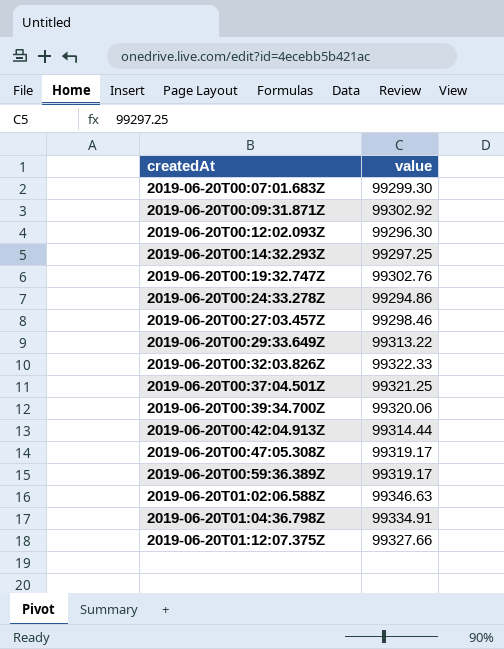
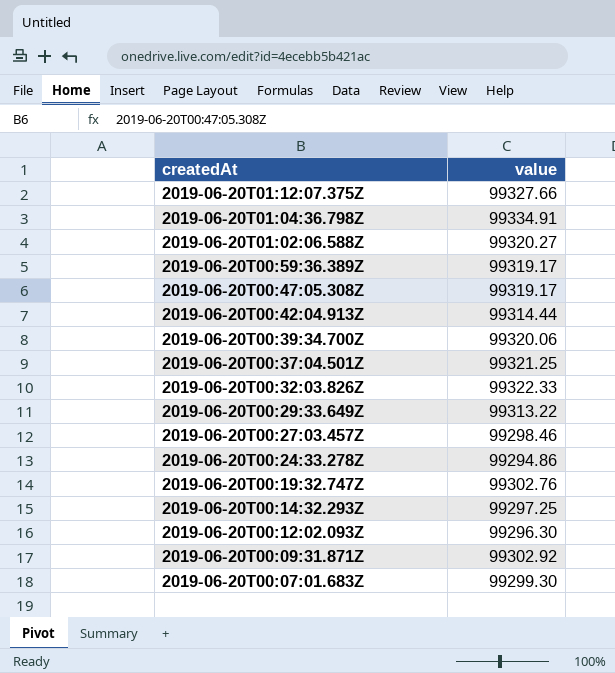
row order: createdAt ascending -> createdAt descending
2019-06-20T01:02:06.588Z | value: 99346.63 -> 99320.27

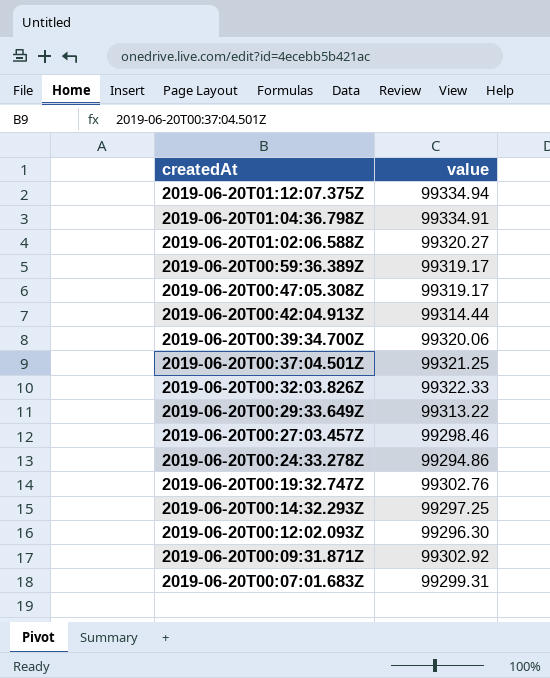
2019-06-20T01:12:07.375Z | value: 99327.66 -> 99334.94
2019-06-20T00:07:01.683Z | value: 99299.30 -> 99299.31

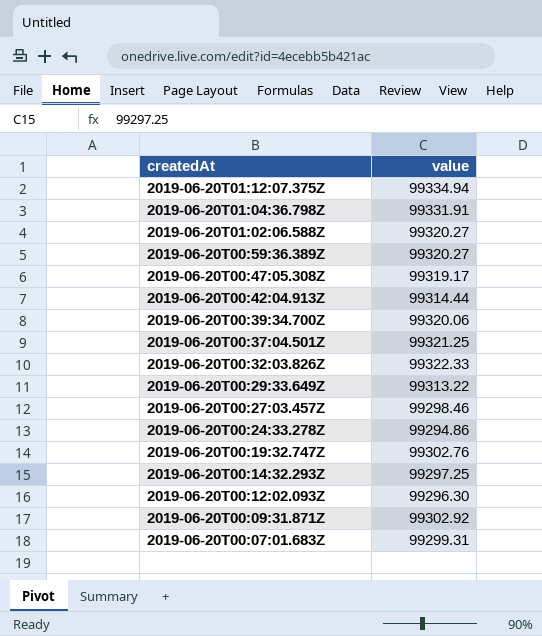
2019-06-20T01:04:36.798Z | value: 99334.91 -> 99331.91
2019-06-20T00:59:36.389Z | value: 99319.17 -> 99320.27

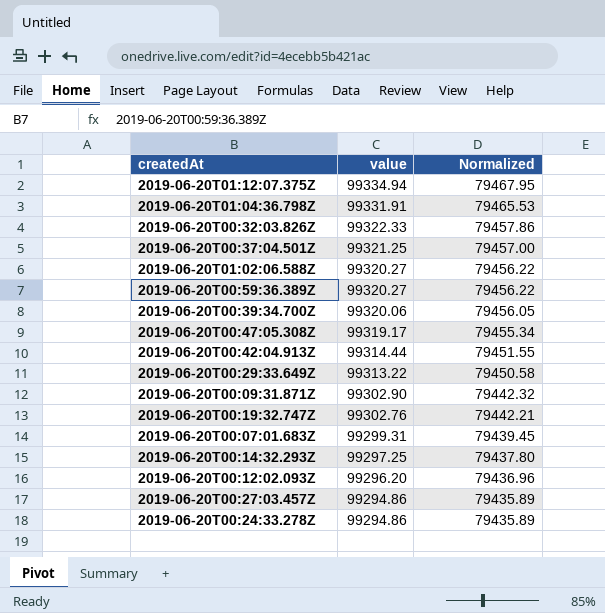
row order: createdAt descending -> value descending
column Normalized | formula: none -> [value] * 0.8
2019-06-20T00:09:31.871Z | value: 99302.92 -> 99302.90
2019-06-20T00:12:02.093Z | value: 99296.30 -> 99296.20
2019-06-20T00:27:03.457Z | value: 99298.46 -> 99294.86

